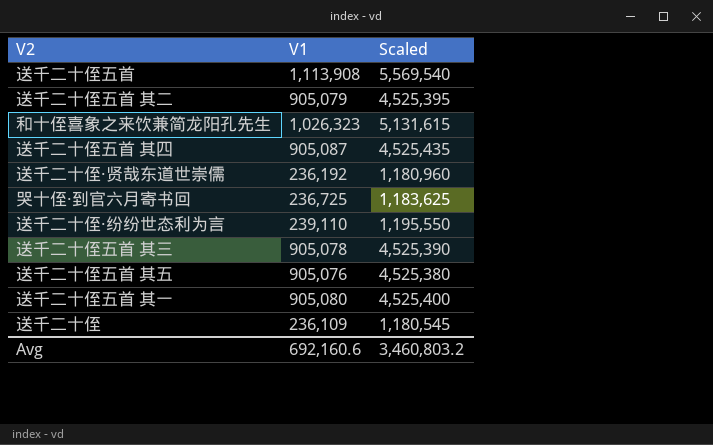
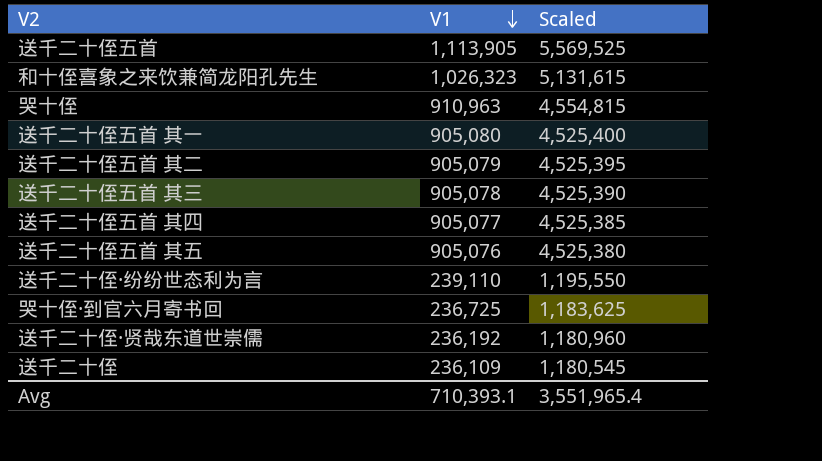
row order: none -> V1 descending
送千二十侄五首 | V1: 1,113,908 -> 1,113,905
送千二十侄五首 | Scaled: 5,569,540 -> 5,569,525
row 哭十侄: none -> 910,963 | 4,554,815
送千二十侄五首 其四 | V1: 905,087 -> 905,077
送千二十侄五首 其四 | Scaled: 4,525,435 -> 4,525,385
Avg | V1: 692,160.6 -> 710,393.1
Avg | Scaled: 3,460,803.2 -> 3,551,965.4

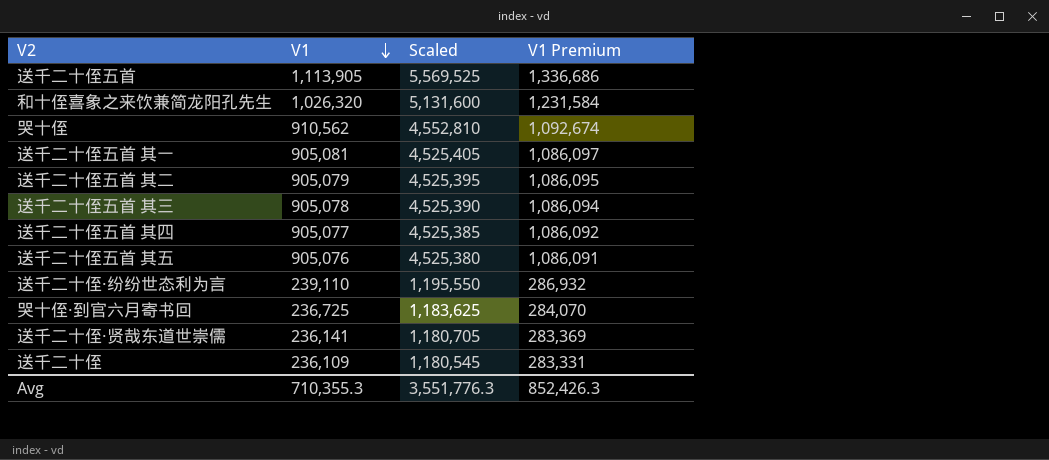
column V1 Premium | formula: none -> [V1] * 1.2
和十侄喜象之来饮兼简龙阳孔先生 | V1: 1,026,323 -> 1,026,320
和十侄喜象之来饮兼简龙阳孔先生 | Scaled: 5,131,615 -> 5,131,600
哭十侄 | V1: 910,963 -> 910,562
哭十侄 | Scaled: 4,554,815 -> 4,552,810
送千二十侄五首 其一 | V1: 905,080 -> 905,081
送千二十侄五首 其一 | Scaled: 4,525,400 -> 4,525,405
送千二十侄·贤哉东道世崇儒 | V1: 236,192 -> 236,141
送千二十侄·贤哉东道世崇儒 | Scaled: 1,180,960 -> 1,180,705
Avg | V1: 710,393.1 -> 710,355.3
Avg | Scaled: 3,551,965.4 -> 3,551,776.3

